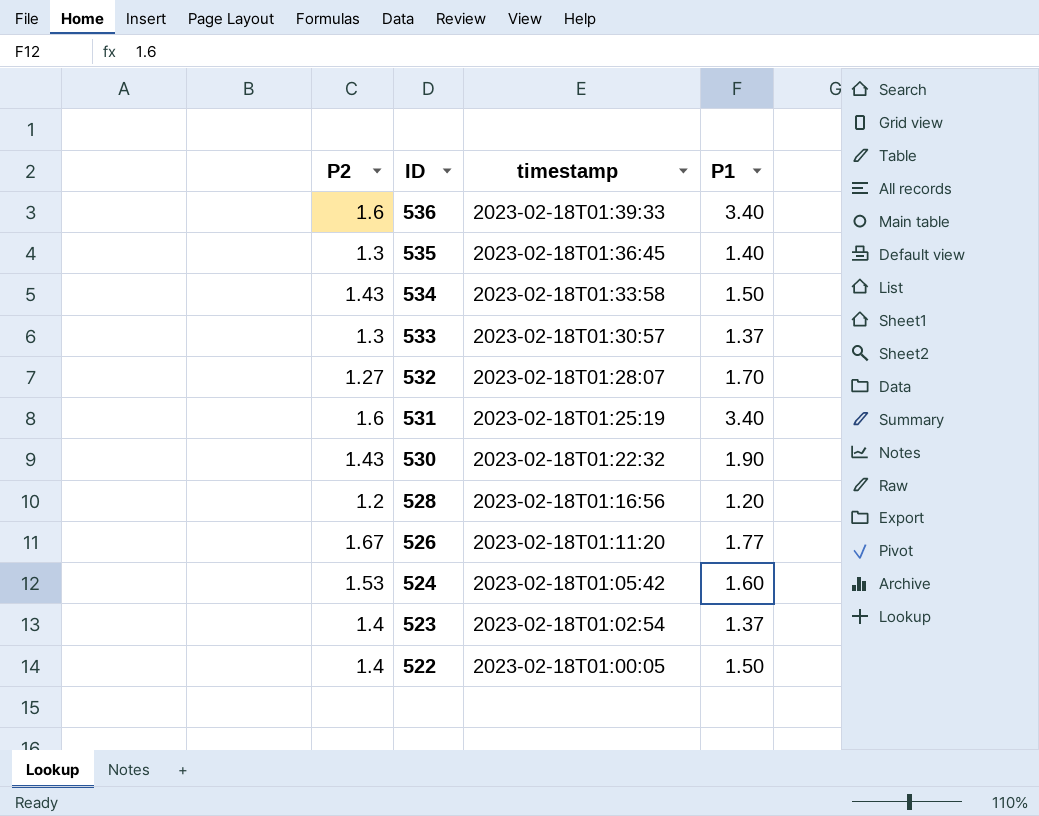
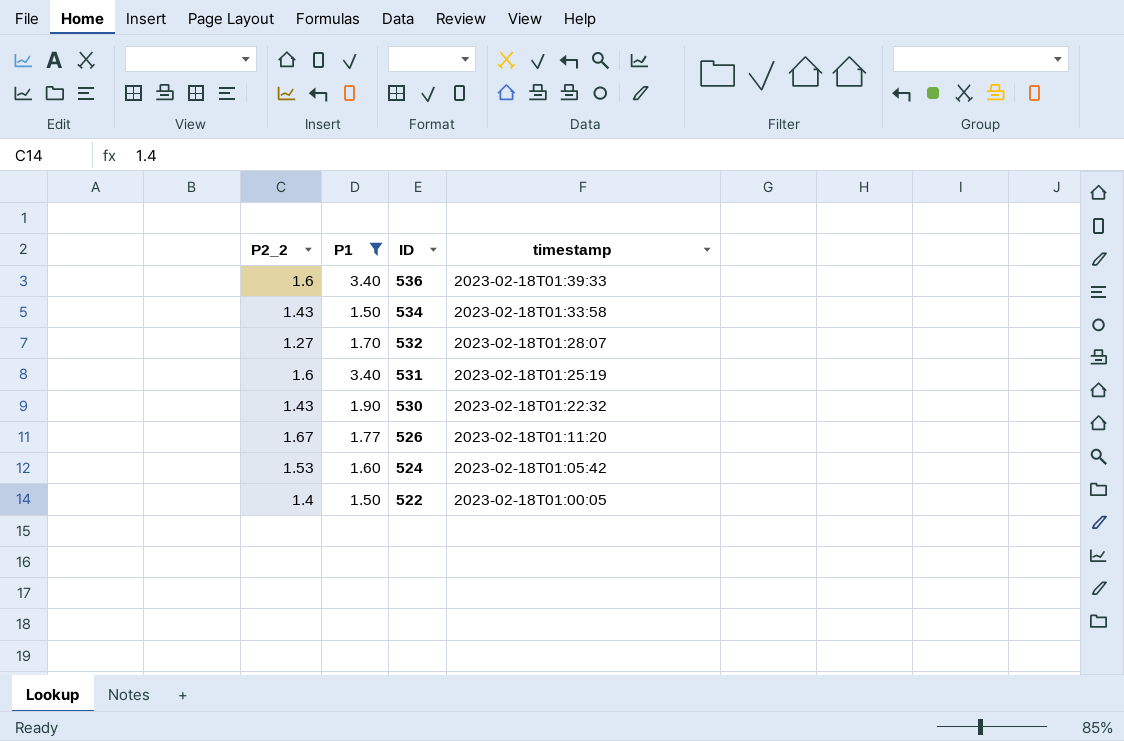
filter: none -> P1 >= 1.50
column name: P2 -> P2_2
column P1 | position: 4 -> 2

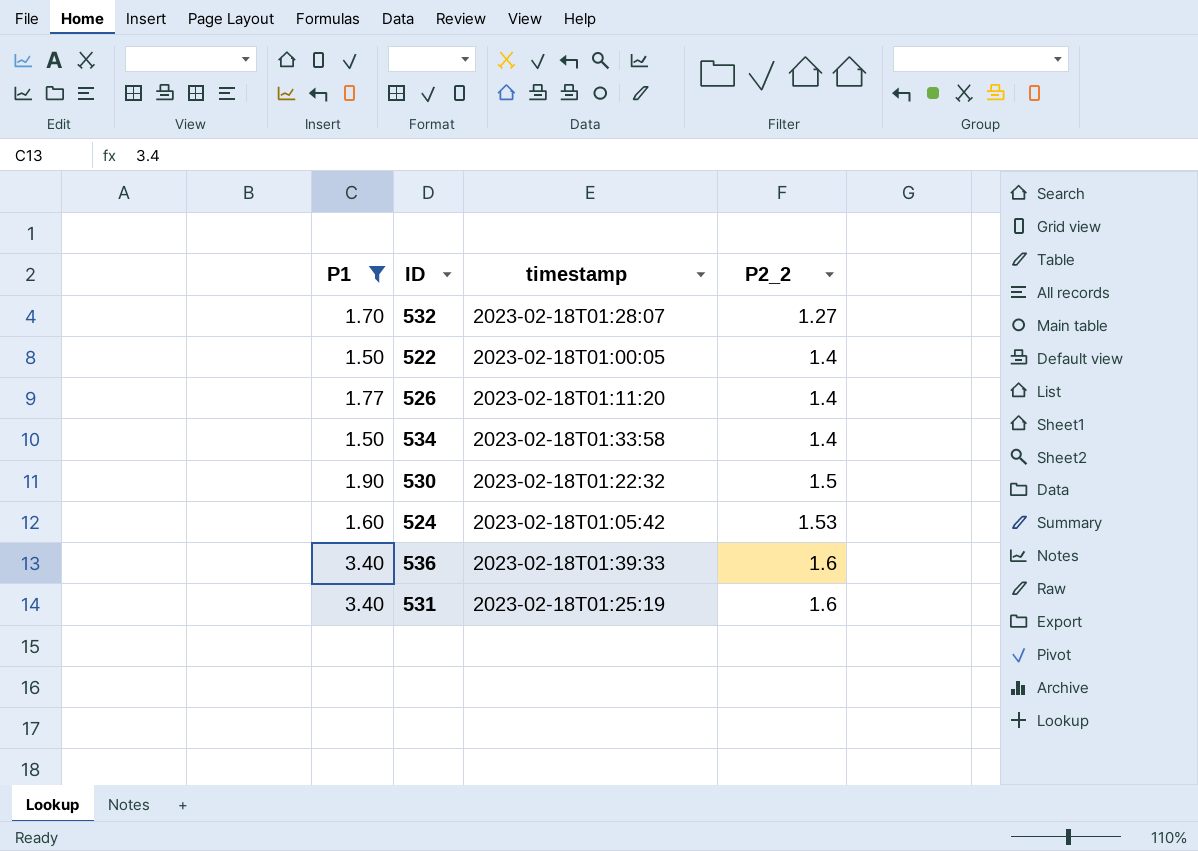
row order: ID descending -> P2_2 ascending
column P2_2 | position: 1 -> 4
526 | P2_2: 1.67 -> 1.4
534 | P2_2: 1.43 -> 1.4
530 | P2_2: 1.43 -> 1.5

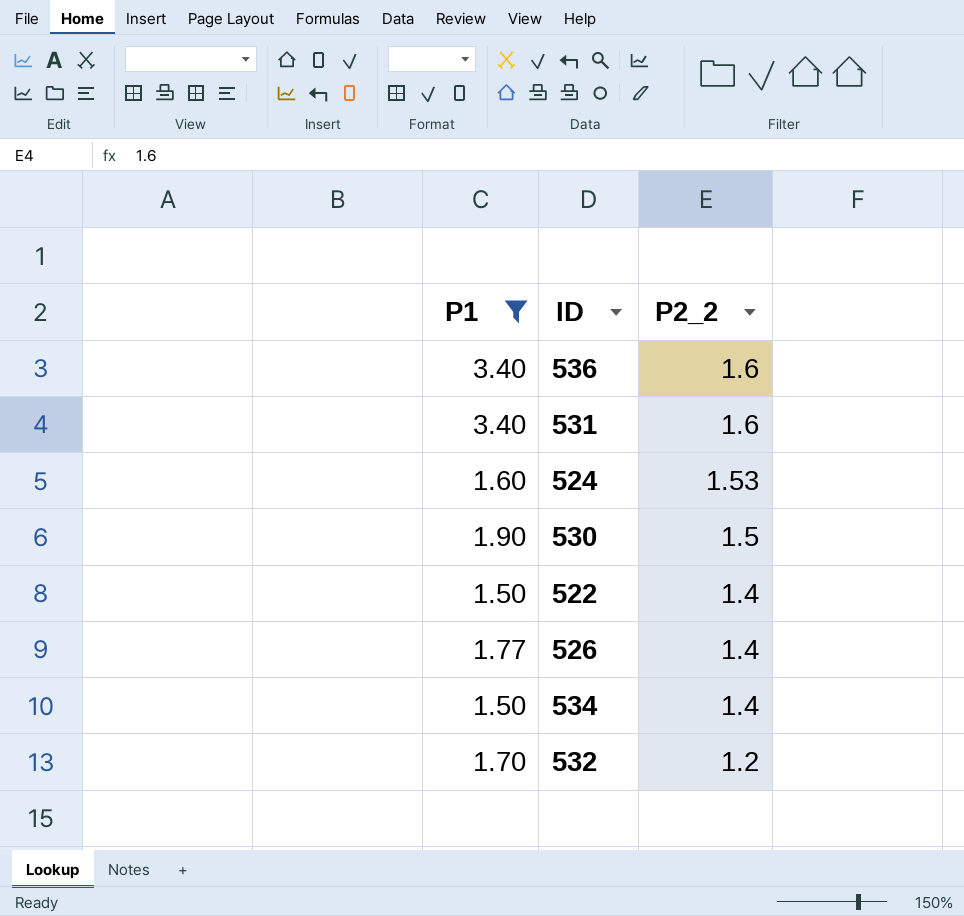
row order: P2_2 ascending -> P2_2 descending
column timestamp | position: 3 -> none
532 | P2_2: 1.27 -> 1.2

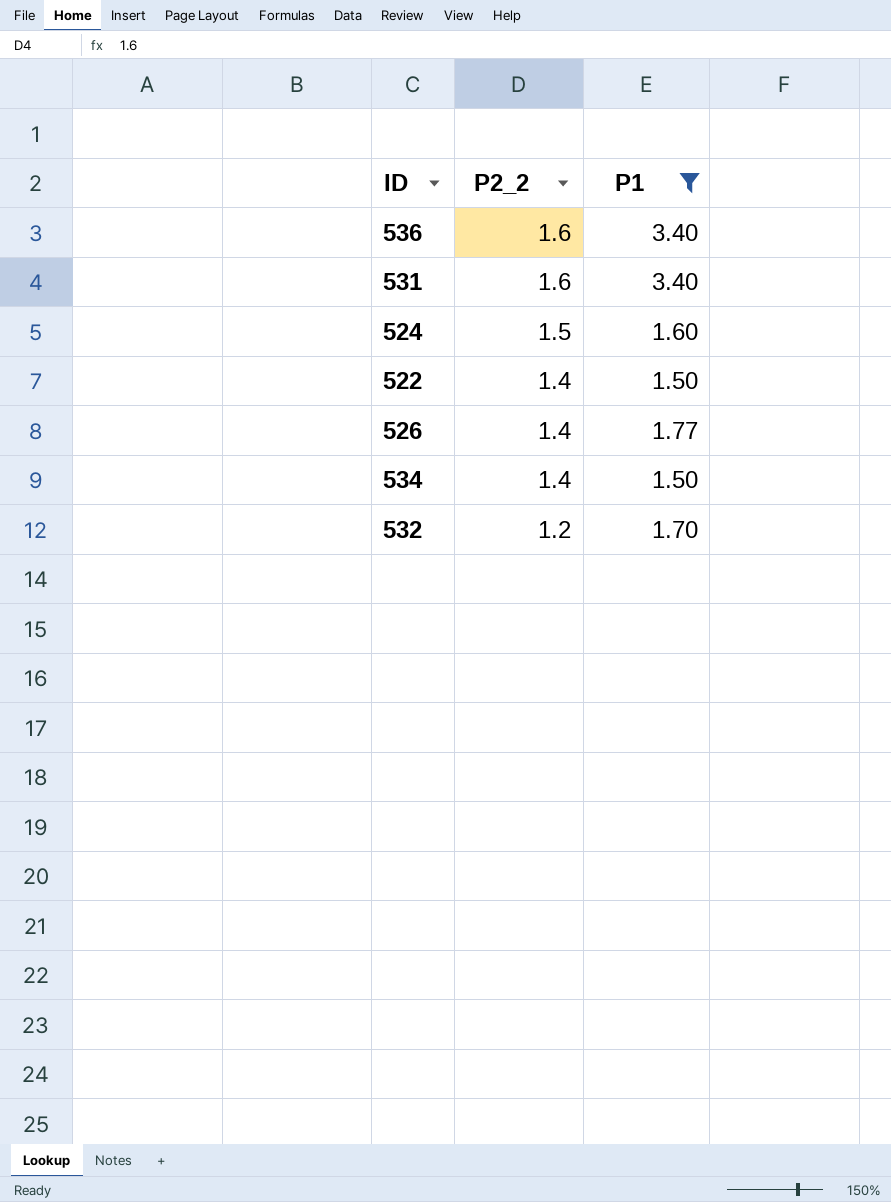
column P1 | position: 1 -> 3
row 530: 1.90 | 1.5 -> none
524 | P2_2: 1.53 -> 1.5

